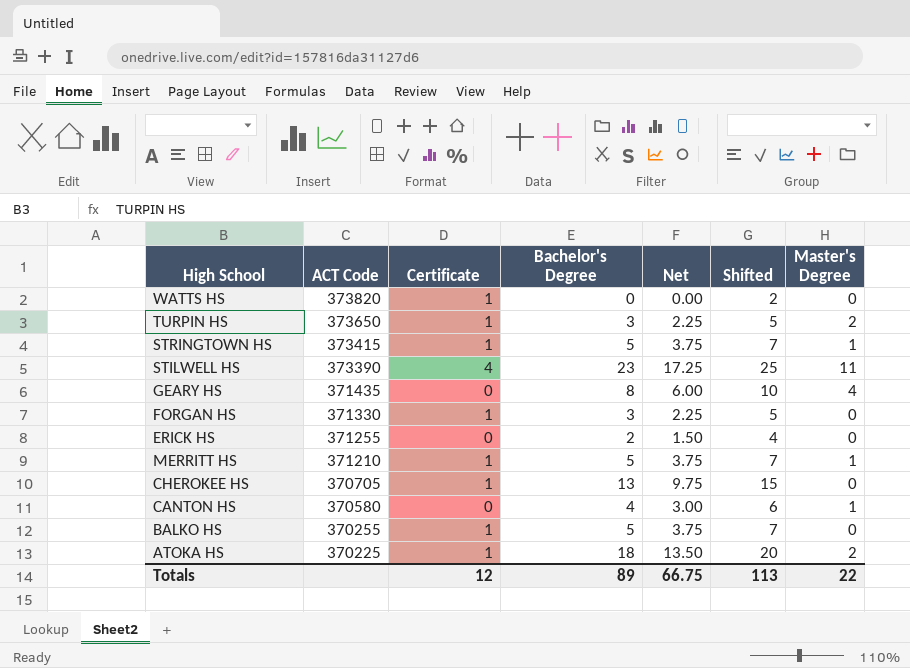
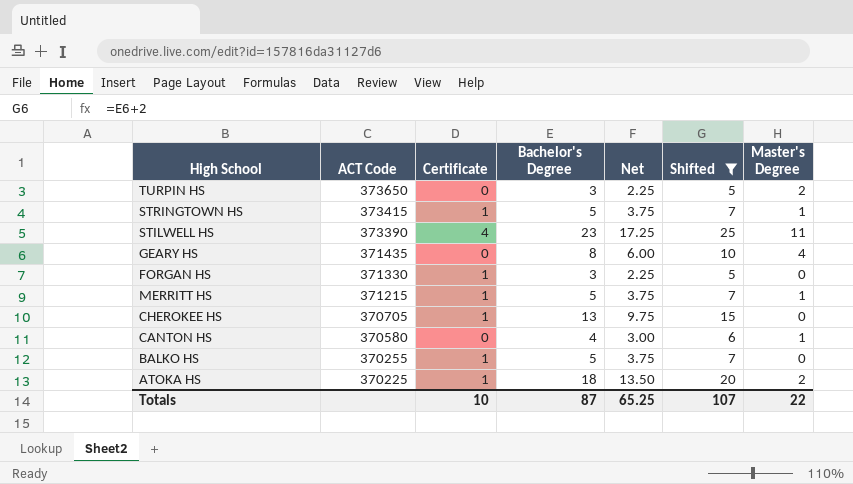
filter: none -> Shifted >= 5
TURPIN HS | Certificate: 1 -> 0
MERRITT HS | ACT Code: 371210 -> 371215
Totals | Certificate: 12 -> 10
Totals | Bachelor's Degree: 89 -> 87
Totals | Net: 66.75 -> 65.25
Totals | Shifted: 113 -> 107

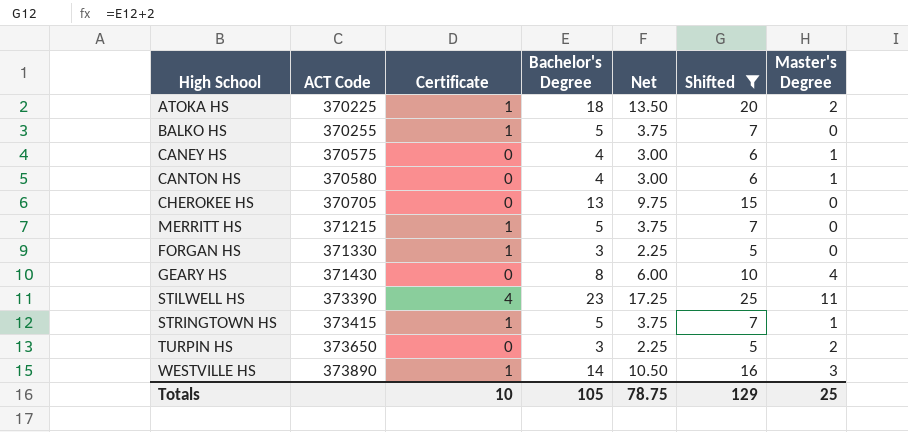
row order: ACT Code descending -> ACT Code ascending
row CANEY HS: none -> 370575 | 0 | 4 | 3.00 | 6 | 1
CHEROKEE HS | Certificate: 1 -> 0
MERRITT HS | Master's Degree: 1 -> 0
GEARY HS | ACT Code: 371435 -> 371430
row WESTVILLE HS: none -> 373890 | 1 | 14 | 10.50 | 16 | 3
Totals | Bachelor's Degree: 87 -> 105
Totals | Net: 65.25 -> 78.75
Totals | Shifted: 107 -> 129
Totals | Master's Degree: 22 -> 25

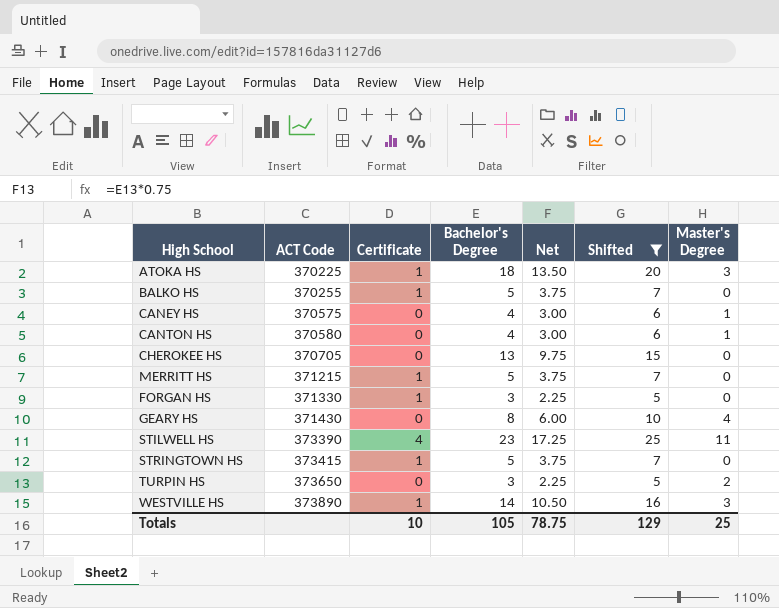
ATOKA HS | Master's Degree: 2 -> 3
STRINGTOWN HS | Master's Degree: 1 -> 0

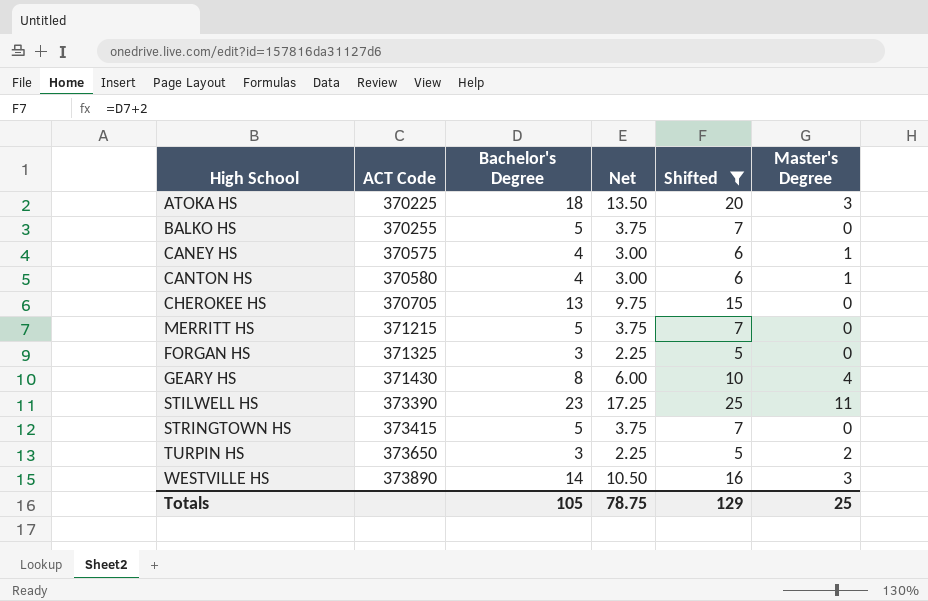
column Certificate | position: 3 -> none
FORGAN HS | ACT Code: 371330 -> 371325

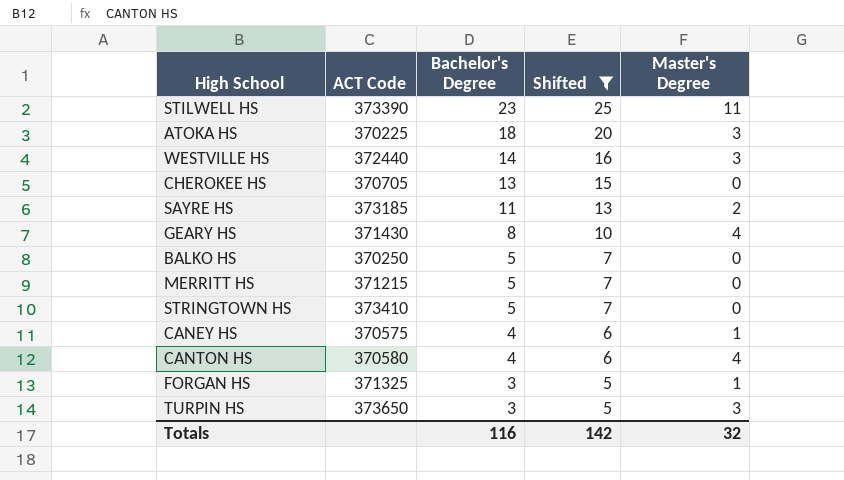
row order: ACT Code ascending -> Bachelor's Degree descending
column Net | formula: [Bachelor's Degree] * 0.75 -> none
WESTVILLE HS | ACT Code: 373890 -> 372440
row SAYRE HS: none -> 373185 | 11 | 13 | 2
BALKO HS | ACT Code: 370255 -> 370250
STRINGTOWN HS | ACT Code: 373415 -> 373410
CANTON HS | Master's Degree: 1 -> 4
FORGAN HS | Master's Degree: 0 -> 1
TURPIN HS | Master's Degree: 2 -> 3
Totals | Bachelor's Degree: 105 -> 116
Totals | Shifted: 129 -> 142
Totals | Master's Degree: 25 -> 32

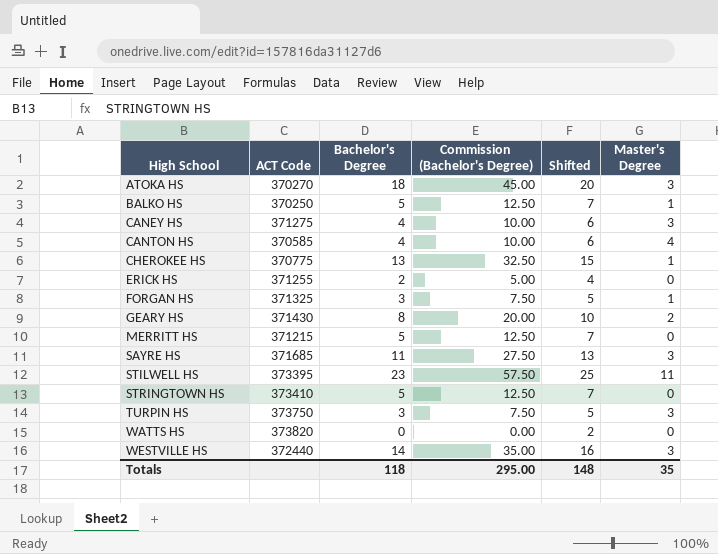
filter: Shifted >= 5 -> none
row order: Bachelor's Degree descending -> High School ascending
column Commission (Bachelor's Degree) | formula: none -> [Bachelor's Degree] * 2.5
ATOKA HS | ACT Code: 370225 -> 370270
BALKO HS | Master's Degree: 0 -> 1
CANEY HS | ACT Code: 370575 -> 371275
CANEY HS | Master's Degree: 1 -> 3
CANTON HS | ACT Code: 370580 -> 370585
CHEROKEE HS | ACT Code: 370705 -> 370775
CHEROKEE HS | Master's Degree: 0 -> 1
GEARY HS | Master's Degree: 4 -> 2
SAYRE HS | ACT Code: 373185 -> 371685
SAYRE HS | Master's Degree: 2 -> 3
STILWELL HS | ACT Code: 373390 -> 373395
TURPIN HS | ACT Code: 373650 -> 373750
Totals | Bachelor's Degree: 116 -> 118
Totals | Shifted: 142 -> 148
Totals | Master's Degree: 32 -> 35

